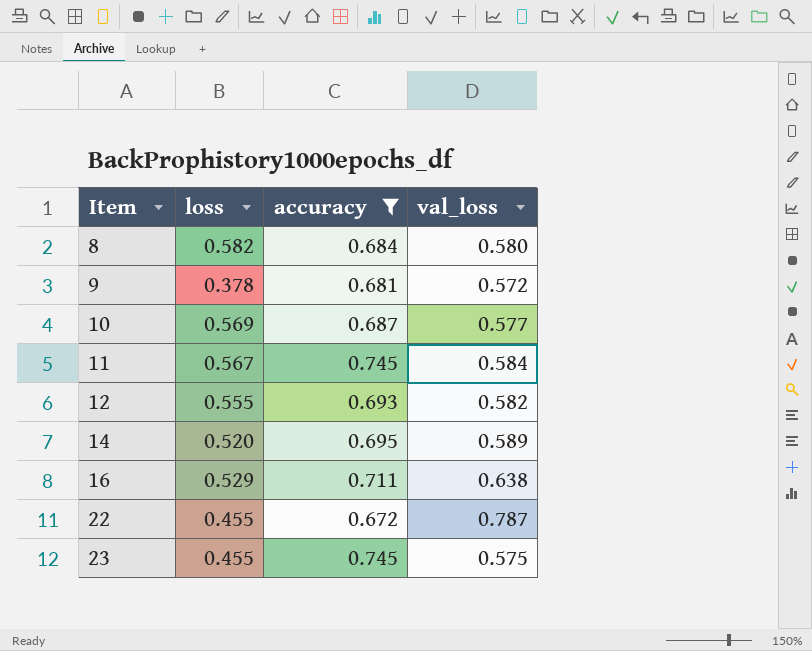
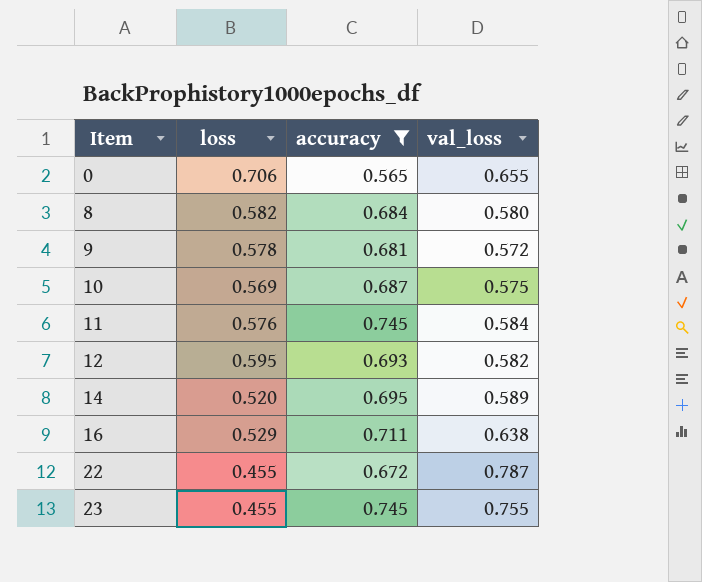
row 0: none -> 0.706 | 0.565 | 0.655
9 | loss: 0.378 -> 0.578
10 | val_loss: 0.577 -> 0.575
11 | loss: 0.567 -> 0.576
12 | loss: 0.555 -> 0.595
23 | val_loss: 0.575 -> 0.755

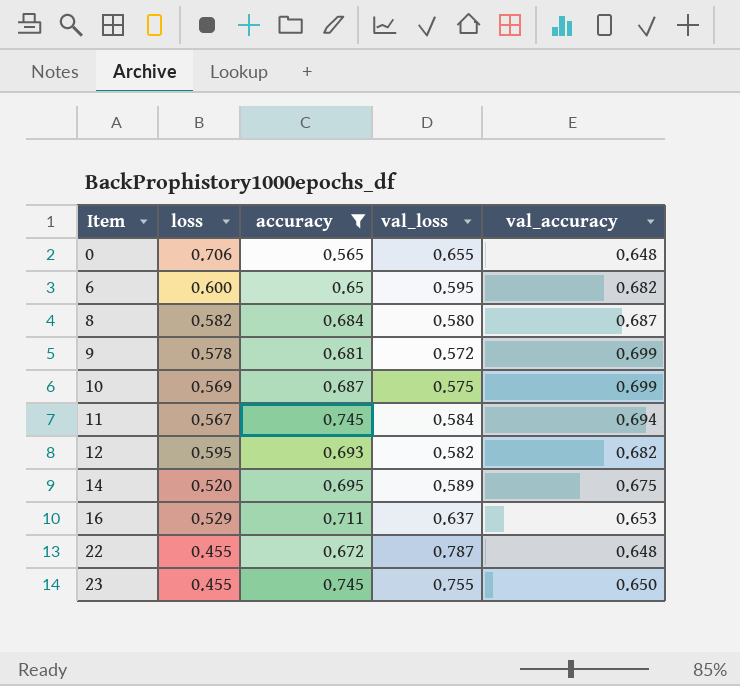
column val_accuracy | position: none -> 5
row 6: none -> 0.600 | 0.65 | 0.595 | 0.682
11 | loss: 0.576 -> 0.567
16 | val_loss: 0.638 -> 0.637

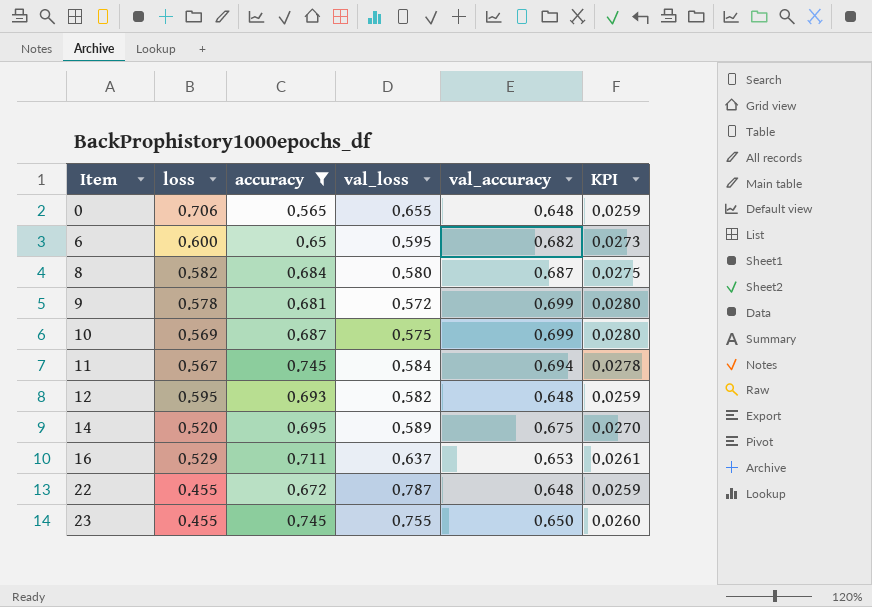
column KPI | formula: none -> [val_accuracy] * 0.04
12 | val_accuracy: 0.682 -> 0.648

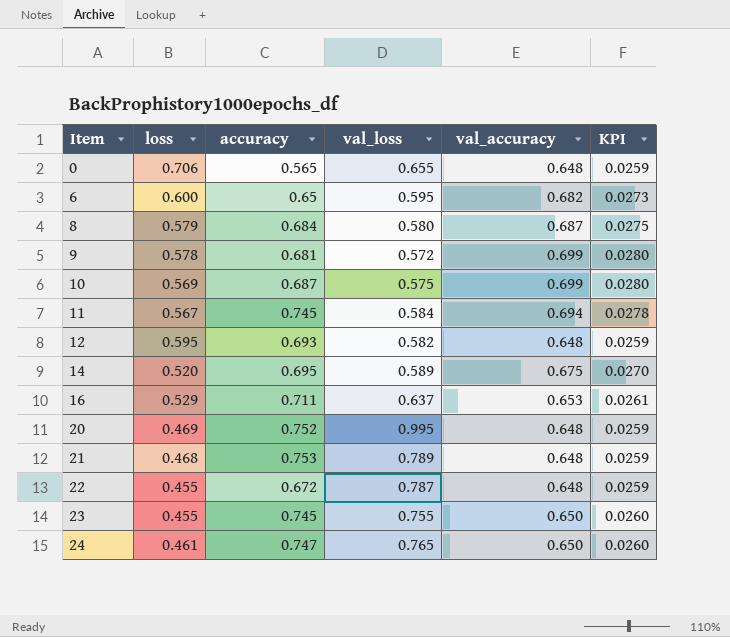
filter: accuracy <= 0.745 -> none
8 | loss: 0.582 -> 0.579

